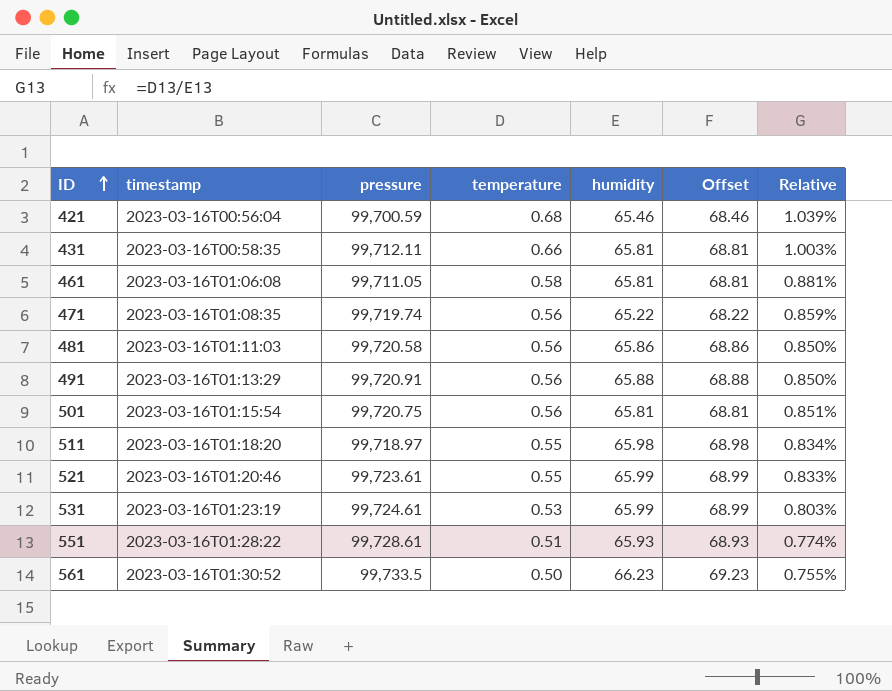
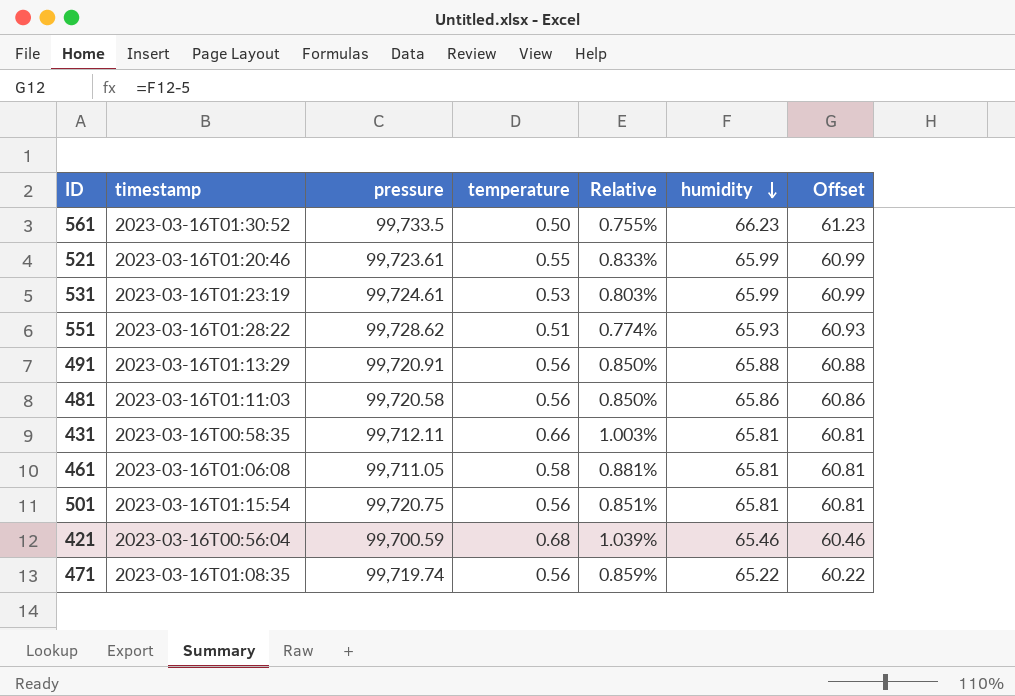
row order: ID ascending -> humidity descending
column Relative | position: 7 -> 5
column Offset | formula: [humidity] + 3 -> [humidity] - 5
row 511: 2023-03-16T01:18:20 | 99,718.97 | 0.55 | 65.98 | 68.98 | 0.834% -> none
551 | pressure: 99,728.61 -> 99,728.62

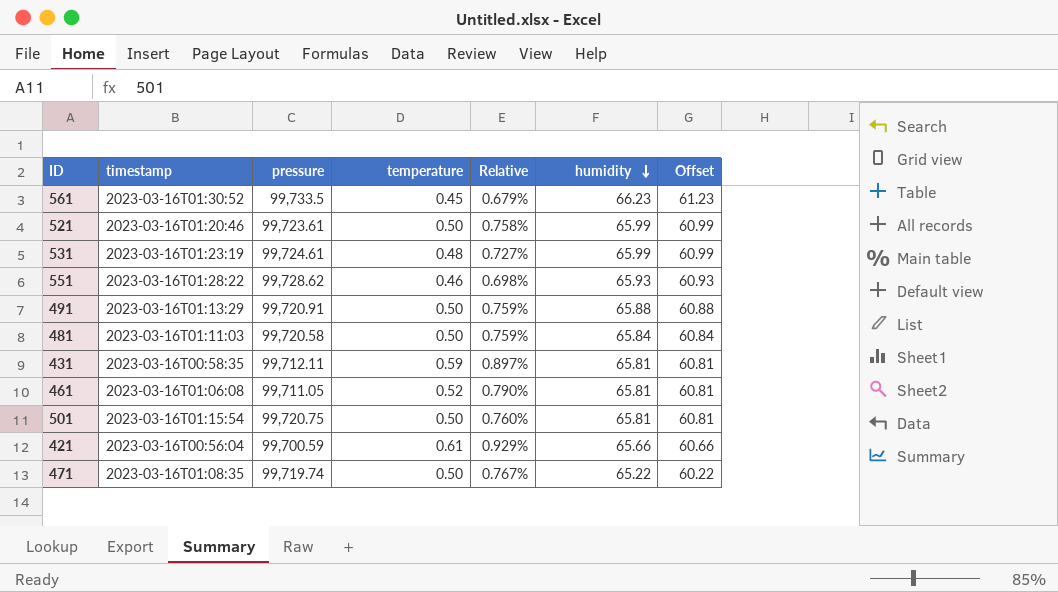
561 | temperature: 0.50 -> 0.45
561 | Relative: 0.755% -> 0.679%
521 | temperature: 0.55 -> 0.50
521 | Relative: 0.833% -> 0.758%
531 | temperature: 0.53 -> 0.48
531 | Relative: 0.803% -> 0.727%
551 | temperature: 0.51 -> 0.46
551 | Relative: 0.774% -> 0.698%
491 | temperature: 0.56 -> 0.50
491 | Relative: 0.850% -> 0.759%
481 | temperature: 0.56 -> 0.50
481 | Relative: 0.850% -> 0.759%
481 | humidity: 65.86 -> 65.84
481 | Offset: 60.86 -> 60.84
431 | temperature: 0.66 -> 0.59
431 | Relative: 1.003% -> 0.897%
461 | temperature: 0.58 -> 0.52
461 | Relative: 0.881% -> 0.790%
501 | temperature: 0.56 -> 0.50
501 | Relative: 0.851% -> 0.760%
421 | temperature: 0.68 -> 0.61
421 | Relative: 1.039% -> 0.929%
421 | humidity: 65.46 -> 65.66
421 | Offset: 60.46 -> 60.66
471 | temperature: 0.56 -> 0.50
471 | Relative: 0.859% -> 0.767%

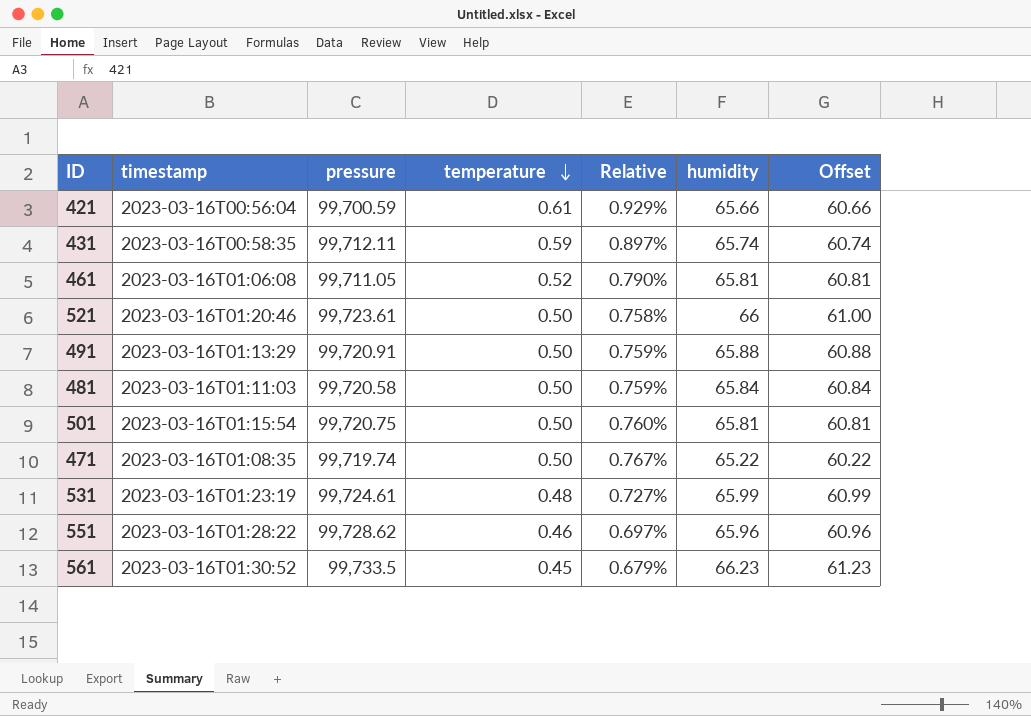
row order: humidity descending -> temperature descending
431 | humidity: 65.81 -> 65.74
431 | Offset: 60.81 -> 60.74
521 | humidity: 65.99 -> 66
521 | Offset: 60.99 -> 61.00
551 | Relative: 0.698% -> 0.697%
551 | humidity: 65.93 -> 65.96
551 | Offset: 60.93 -> 60.96

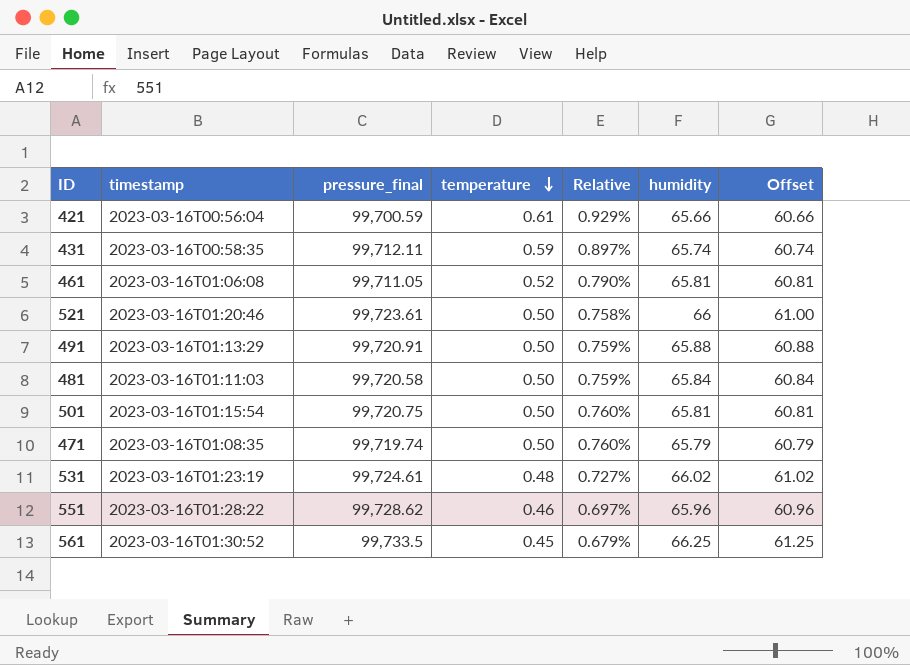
column name: pressure -> pressure_final
471 | Relative: 0.767% -> 0.760%
471 | humidity: 65.22 -> 65.79
471 | Offset: 60.22 -> 60.79
531 | humidity: 65.99 -> 66.02
531 | Offset: 60.99 -> 61.02
561 | humidity: 66.23 -> 66.25
561 | Offset: 61.23 -> 61.25

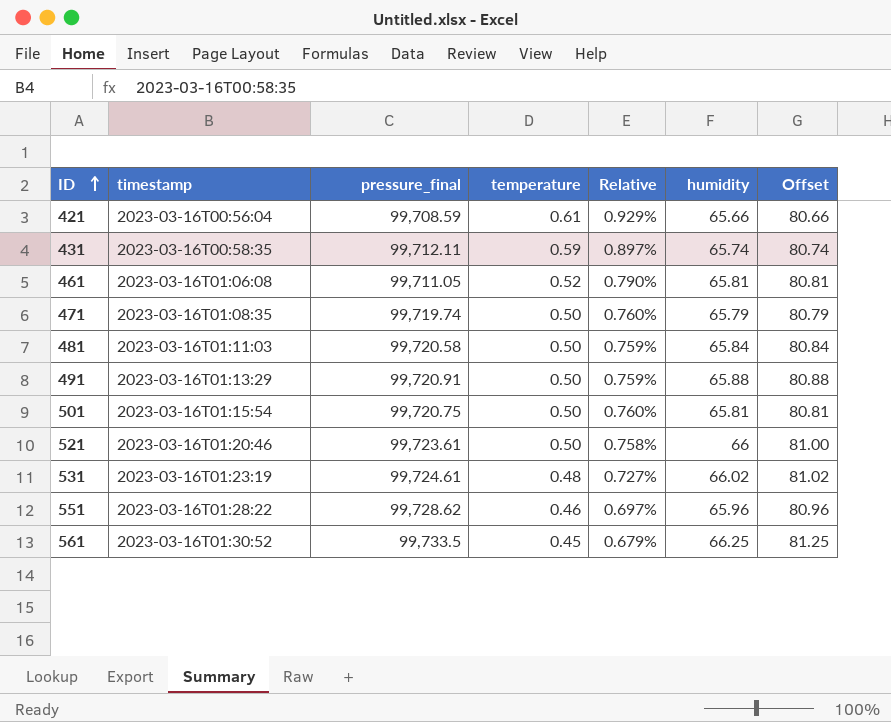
row order: temperature descending -> ID ascending
column Offset | formula: [humidity] - 5 -> [humidity] + 15
421 | pressure_final: 99,700.59 -> 99,708.59

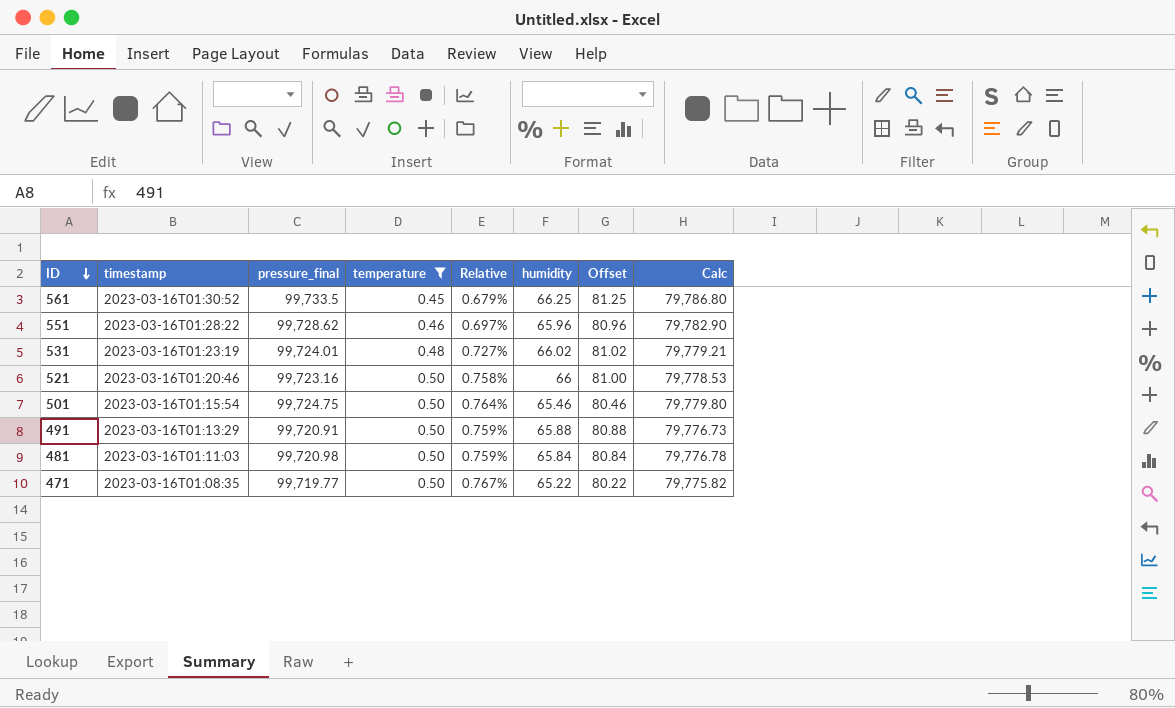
filter: none -> temperature <= 0.50
row order: ID ascending -> ID descending
column Calc | formula: none -> [pressure_final] * 0.8
531 | pressure_final: 99,724.61 -> 99,724.01
521 | pressure_final: 99,723.61 -> 99,723.16
501 | pressure_final: 99,720.75 -> 99,724.75
501 | Relative: 0.760% -> 0.764%
501 | humidity: 65.81 -> 65.46
501 | Offset: 80.81 -> 80.46
481 | pressure_final: 99,720.58 -> 99,720.98
471 | pressure_final: 99,719.74 -> 99,719.77
471 | Relative: 0.760% -> 0.767%
471 | humidity: 65.79 -> 65.22
471 | Offset: 80.79 -> 80.22

